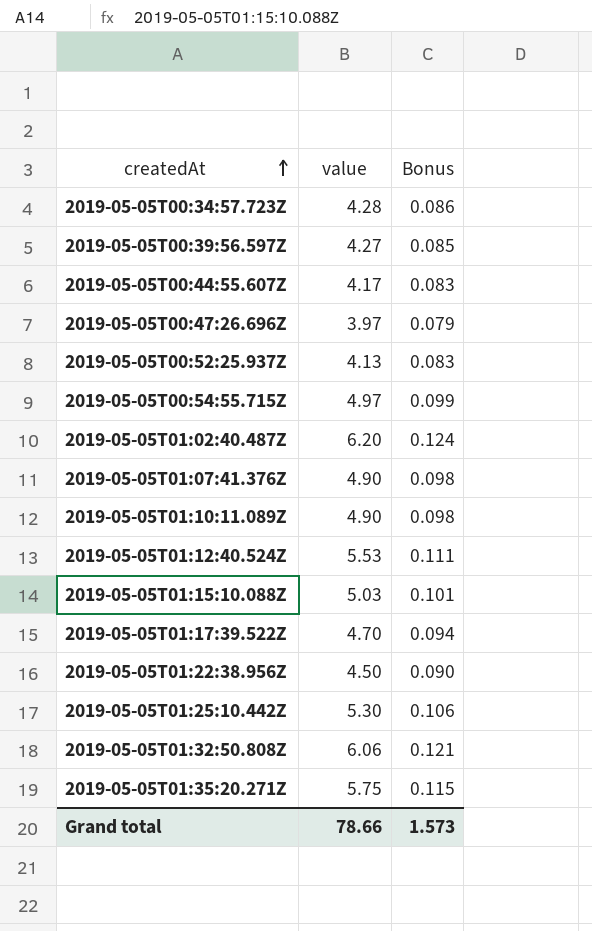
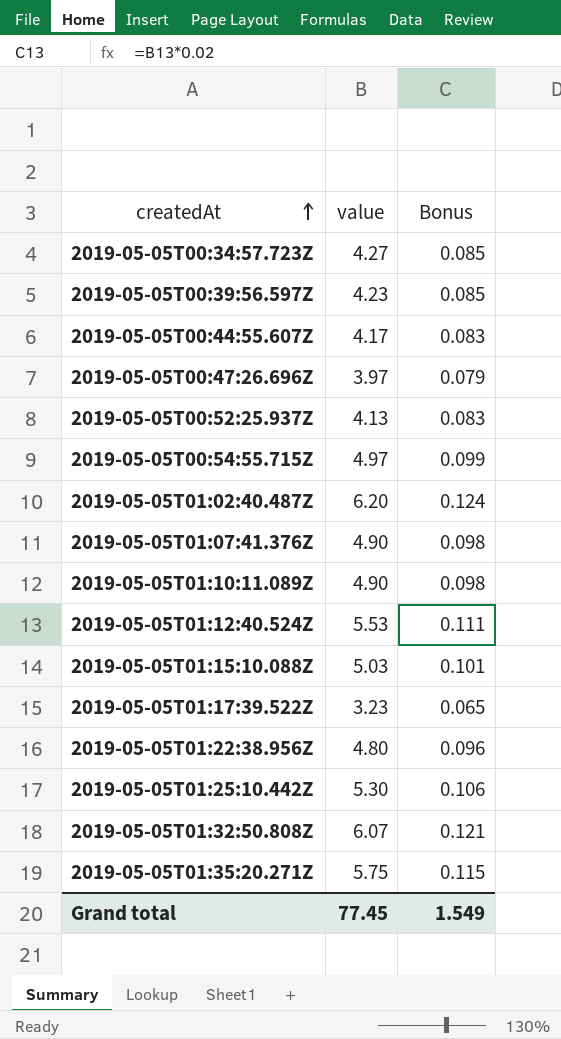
2019-05-05T00:34:57.723Z | value: 4.28 -> 4.27
2019-05-05T00:34:57.723Z | Bonus: 0.086 -> 0.085
2019-05-05T00:39:56.597Z | value: 4.27 -> 4.23
2019-05-05T01:17:39.522Z | value: 4.70 -> 3.23
2019-05-05T01:17:39.522Z | Bonus: 0.094 -> 0.065
2019-05-05T01:22:38.956Z | value: 4.50 -> 4.80
2019-05-05T01:22:38.956Z | Bonus: 0.090 -> 0.096
2019-05-05T01:32:50.808Z | value: 6.06 -> 6.07
Grand total | value: 78.66 -> 77.45
Grand total | Bonus: 1.573 -> 1.549

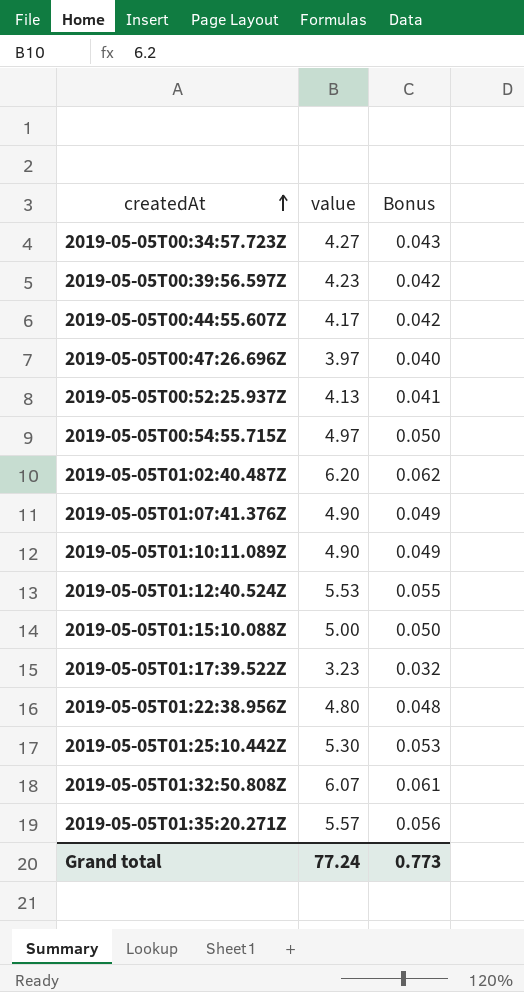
column Bonus | formula: [value] * 0.02 -> [value] * 0.01
2019-05-05T01:15:10.088Z | value: 5.03 -> 5.00
2019-05-05T01:35:20.271Z | value: 5.75 -> 5.57
Grand total | value: 77.45 -> 77.24
Grand total | Bonus: 1.549 -> 0.773

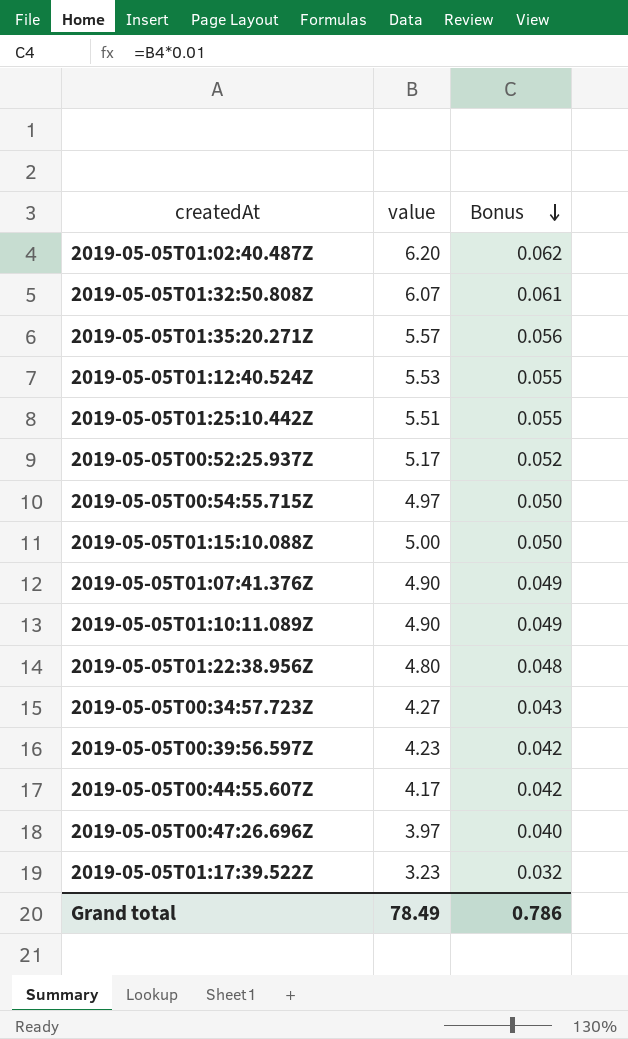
row order: createdAt ascending -> Bonus descending
2019-05-05T01:25:10.442Z | value: 5.30 -> 5.51
2019-05-05T01:25:10.442Z | Bonus: 0.053 -> 0.055
2019-05-05T00:52:25.937Z | value: 4.13 -> 5.17
2019-05-05T00:52:25.937Z | Bonus: 0.041 -> 0.052
Grand total | value: 77.24 -> 78.49
Grand total | Bonus: 0.773 -> 0.786

